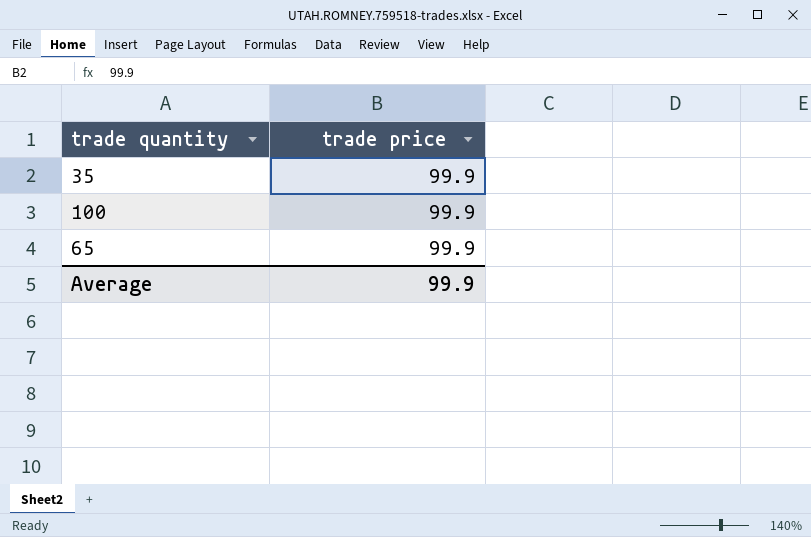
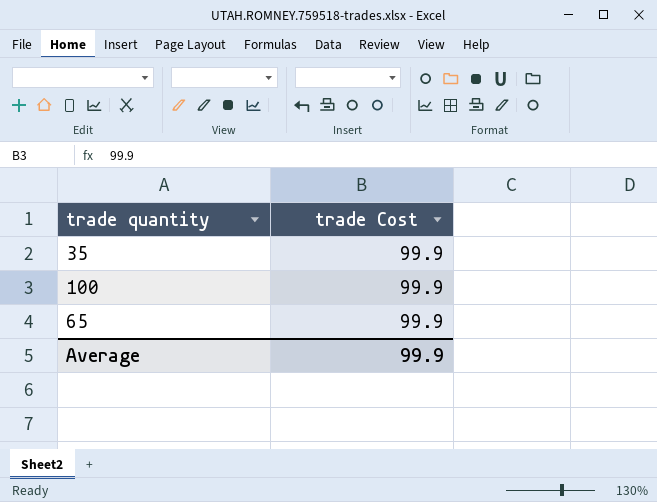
column name: trade price -> trade Cost

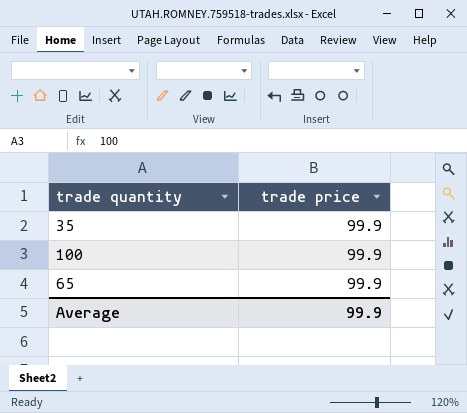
column name: trade Cost -> trade price

